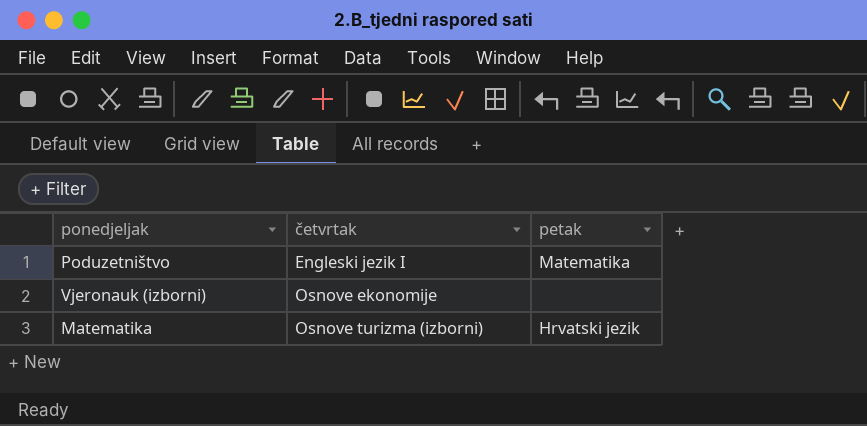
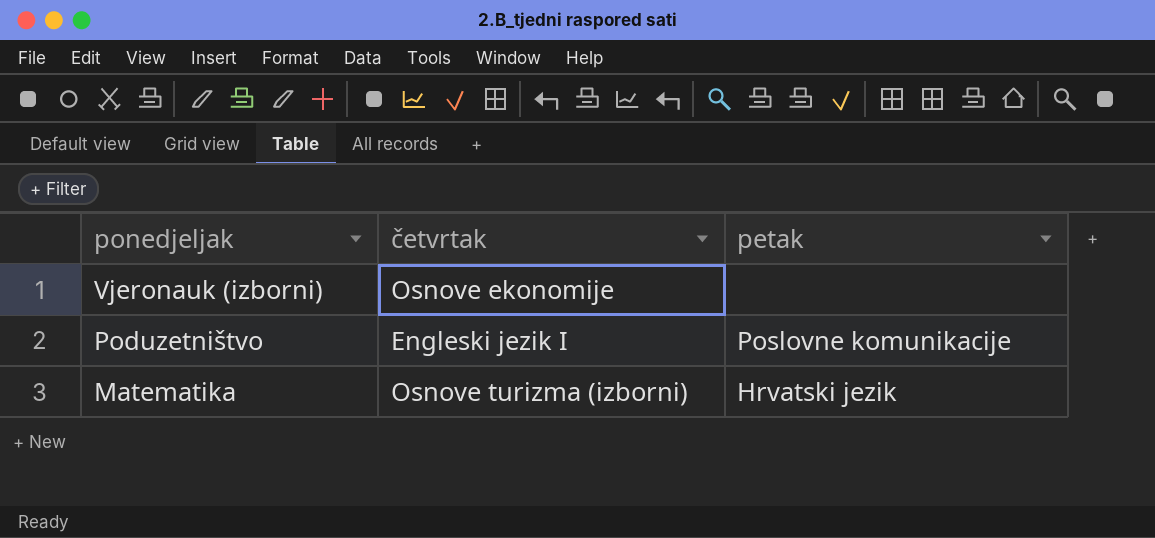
row order: četvrtak ascending -> ponedjeljak descending
Poduzetništvo | petak: Matematika -> Poslovne komunikacije

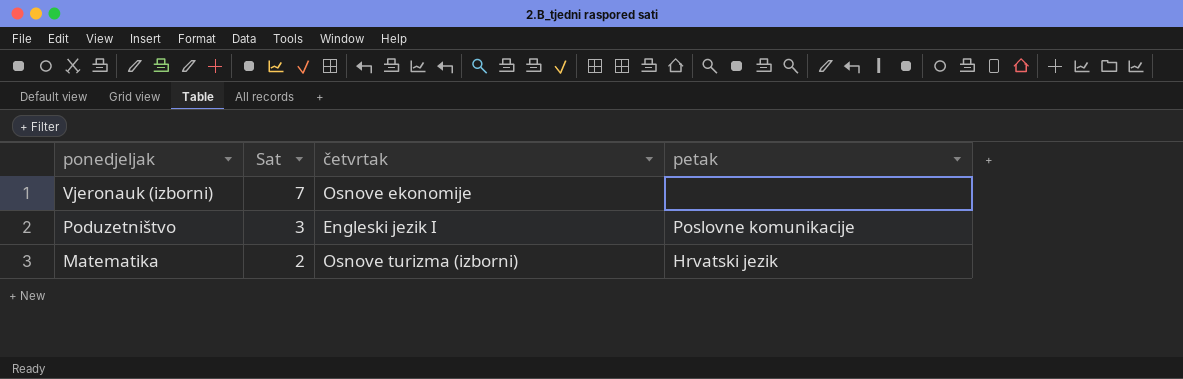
column Sat | position: none -> 2

